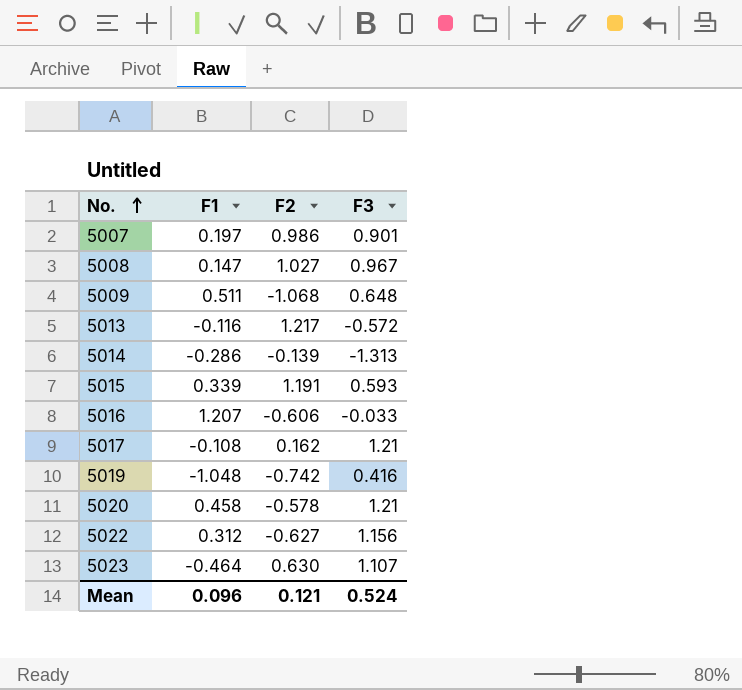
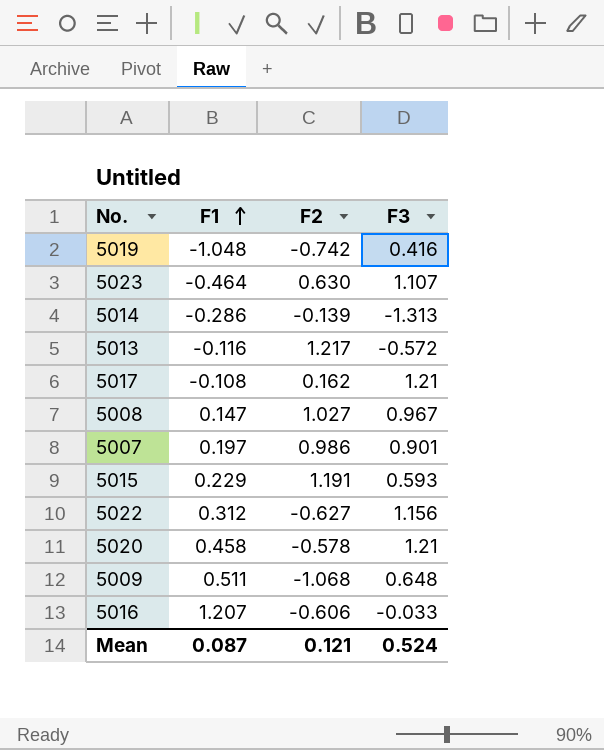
row order: No. ascending -> F1 ascending
5015 | F1: 0.339 -> 0.229
Mean | F1: 0.096 -> 0.087

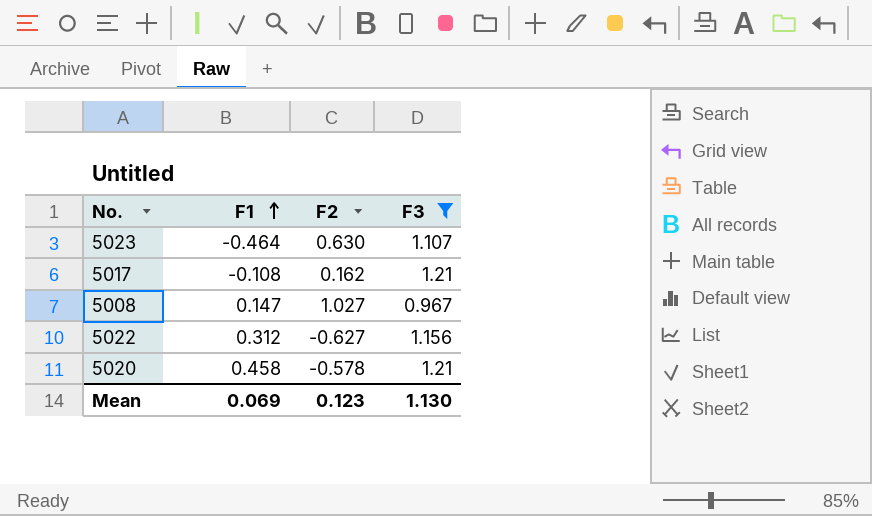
filter: none -> F3 >= 0.967
Mean | F1: 0.087 -> 0.069
Mean | F2: 0.121 -> 0.123
Mean | F3: 0.524 -> 1.130

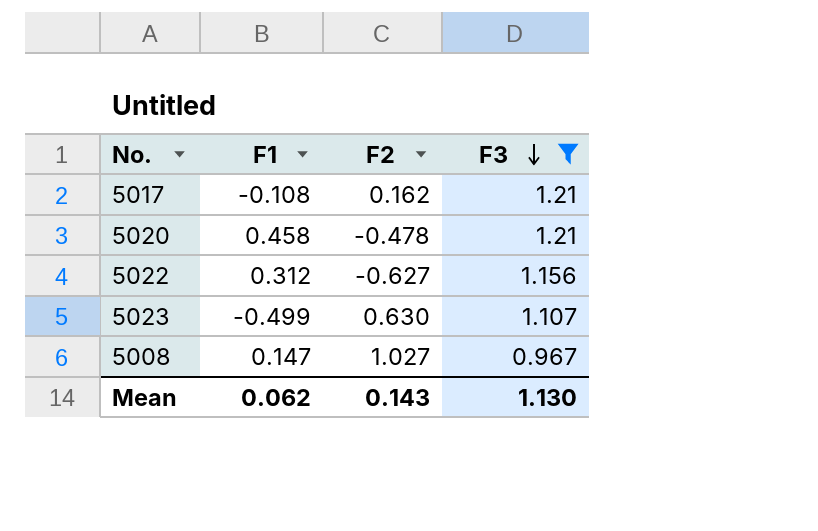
row order: F1 ascending -> F3 descending
5020 | F2: -0.578 -> -0.478
5023 | F1: -0.464 -> -0.499
Mean | F1: 0.069 -> 0.062
Mean | F2: 0.123 -> 0.143

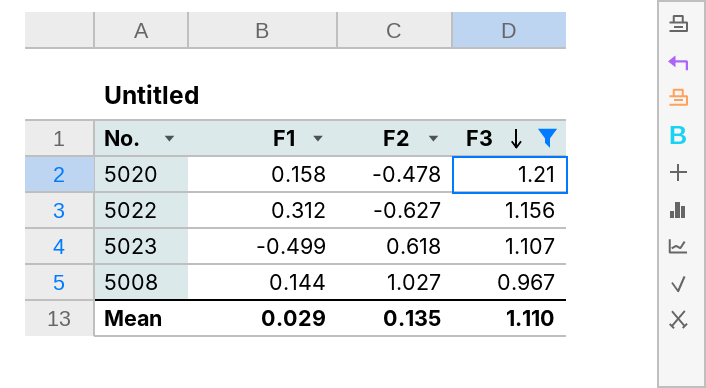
row 5017: -0.108 | 0.162 | 1.21 -> none
5020 | F1: 0.458 -> 0.158
5023 | F2: 0.630 -> 0.618
5008 | F1: 0.147 -> 0.144
Mean | F1: 0.062 -> 0.029
Mean | F2: 0.143 -> 0.135
Mean | F3: 1.130 -> 1.110

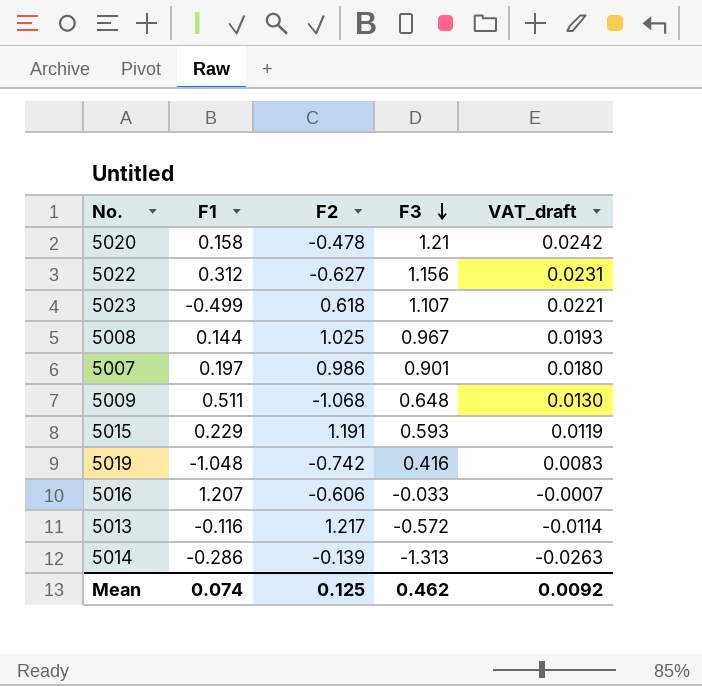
filter: F3 >= 0.967 -> none
column VAT_draft | formula: none -> [F3] * 0.02
5008 | F2: 1.027 -> 1.025
Mean | F1: 0.029 -> 0.074
Mean | F2: 0.135 -> 0.125
Mean | F3: 1.110 -> 0.462

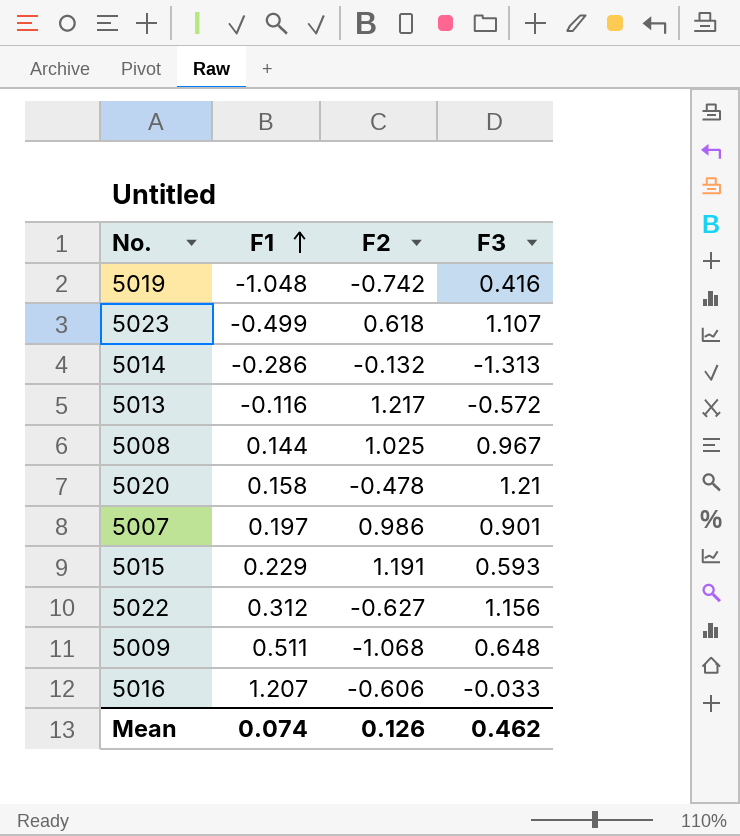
row order: F3 descending -> F1 ascending
column VAT_draft | formula: [F3] * 0.02 -> none
5014 | F2: -0.139 -> -0.132
Mean | F2: 0.125 -> 0.126

